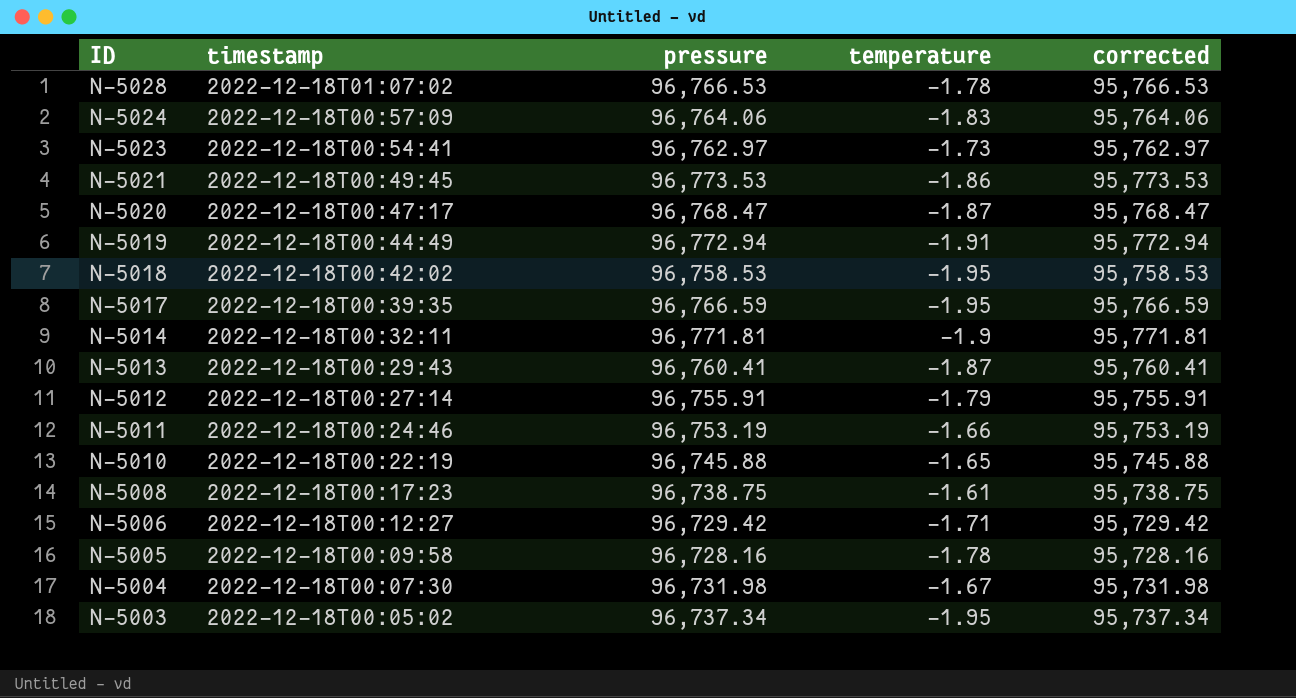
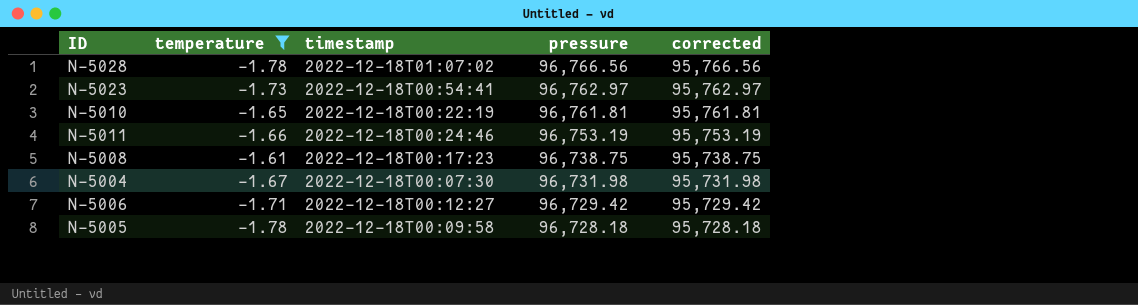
filter: none -> temperature >= -1.78
row order: ID descending -> pressure descending
column temperature | position: 4 -> 2
N-5028 | pressure: 96,766.53 -> 96,766.56
N-5028 | corrected: 95,766.53 -> 95,766.56
N-5010 | pressure: 96,745.88 -> 96,761.81
N-5010 | corrected: 95,745.88 -> 95,761.81
N-5005 | pressure: 96,728.16 -> 96,728.18
N-5005 | corrected: 95,728.16 -> 95,728.18

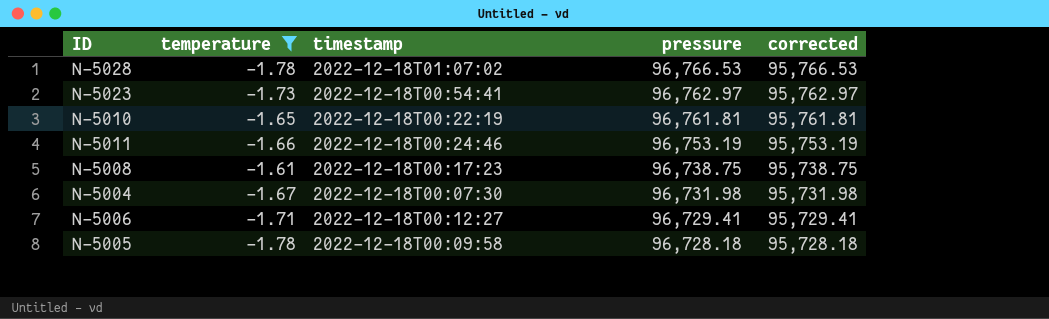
N-5028 | pressure: 96,766.56 -> 96,766.53
N-5028 | corrected: 95,766.56 -> 95,766.53
N-5006 | pressure: 96,729.42 -> 96,729.41
N-5006 | corrected: 95,729.42 -> 95,729.41

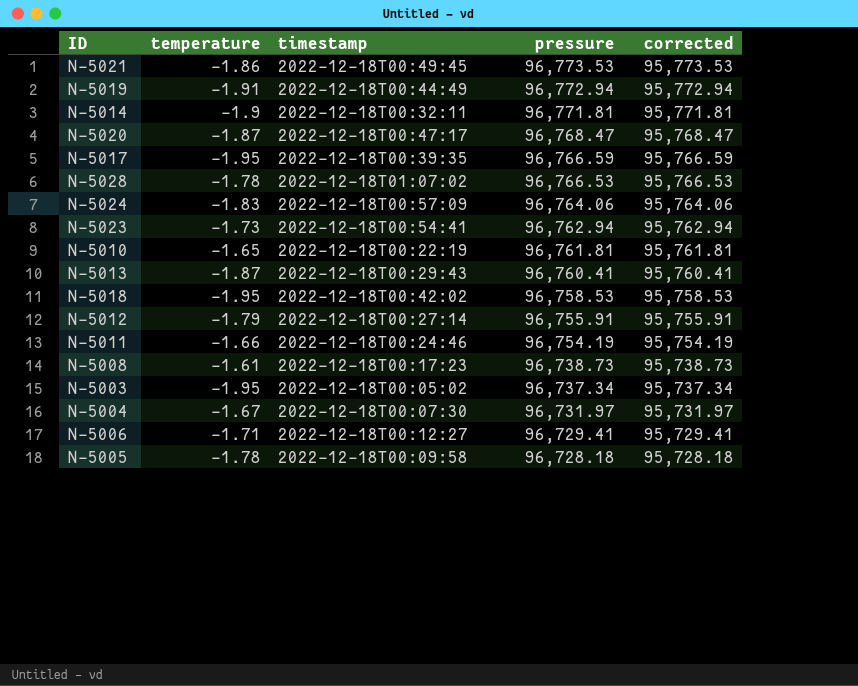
filter: temperature >= -1.78 -> none
N-5023 | pressure: 96,762.97 -> 96,762.94
N-5023 | corrected: 95,762.97 -> 95,762.94
N-5011 | pressure: 96,753.19 -> 96,754.19
N-5011 | corrected: 95,753.19 -> 95,754.19
N-5008 | pressure: 96,738.75 -> 96,738.73
N-5008 | corrected: 95,738.75 -> 95,738.73
N-5004 | pressure: 96,731.98 -> 96,731.97
N-5004 | corrected: 95,731.98 -> 95,731.97

